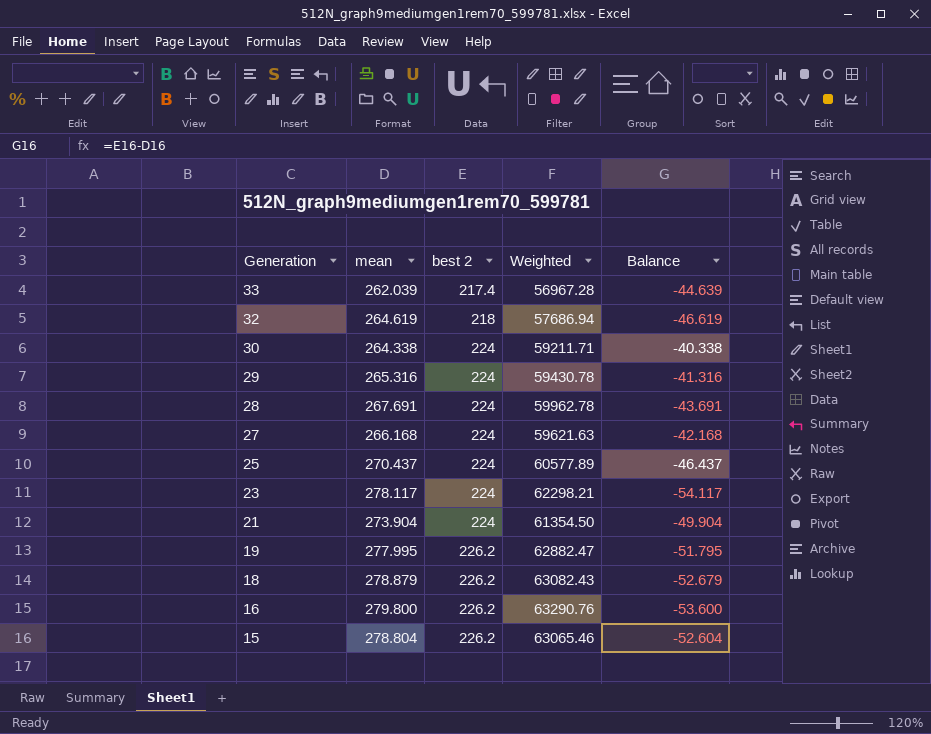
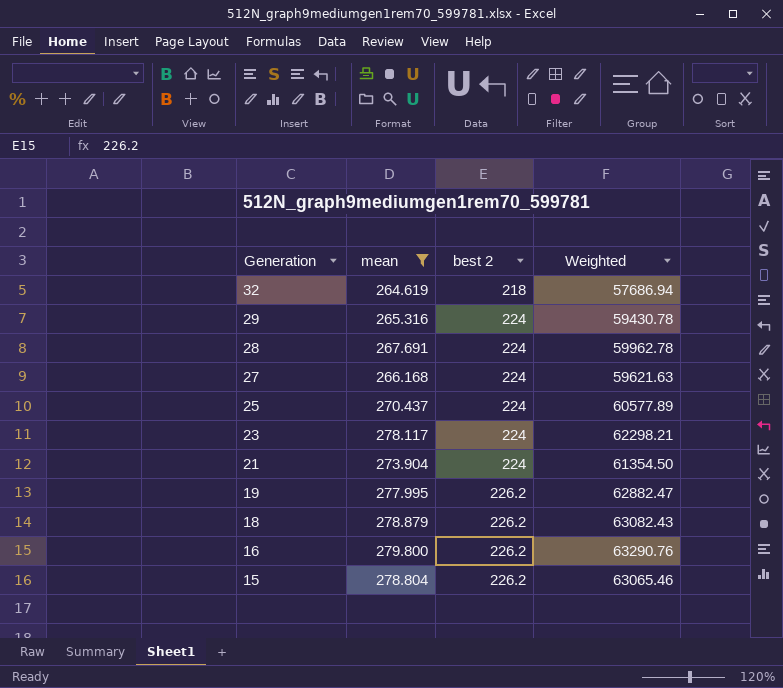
filter: none -> mean >= 264.619
column Balance | formula: [best 2] - [mean] -> none

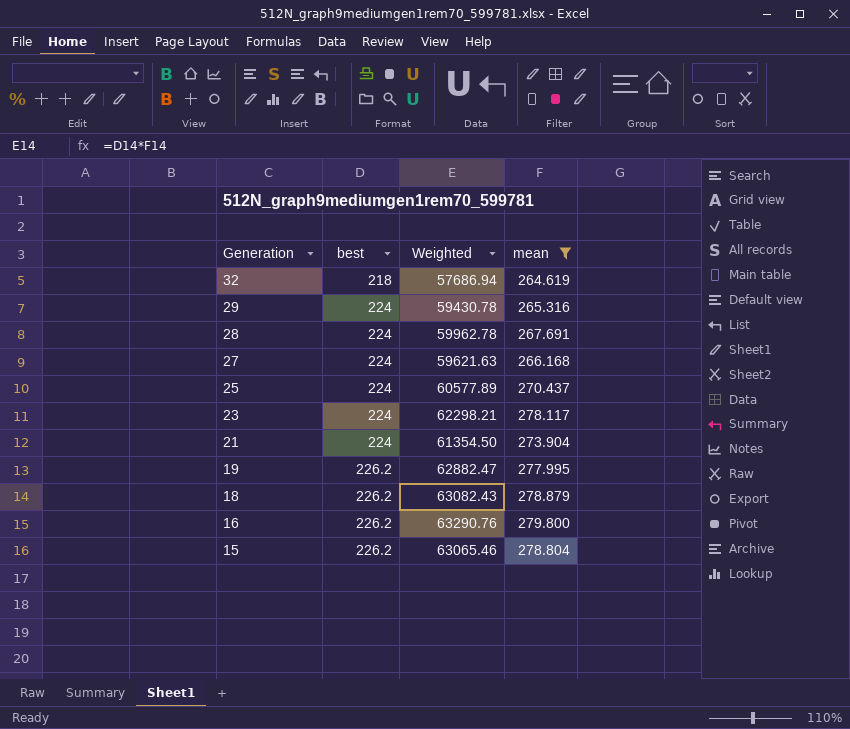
column name: best 2 -> best
column mean | position: 2 -> 4

